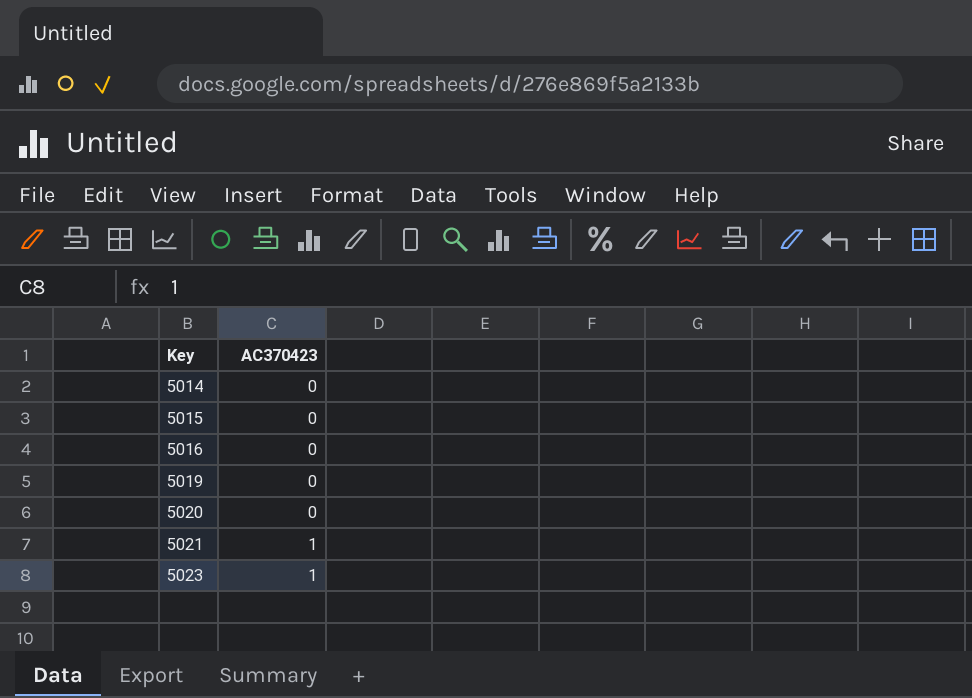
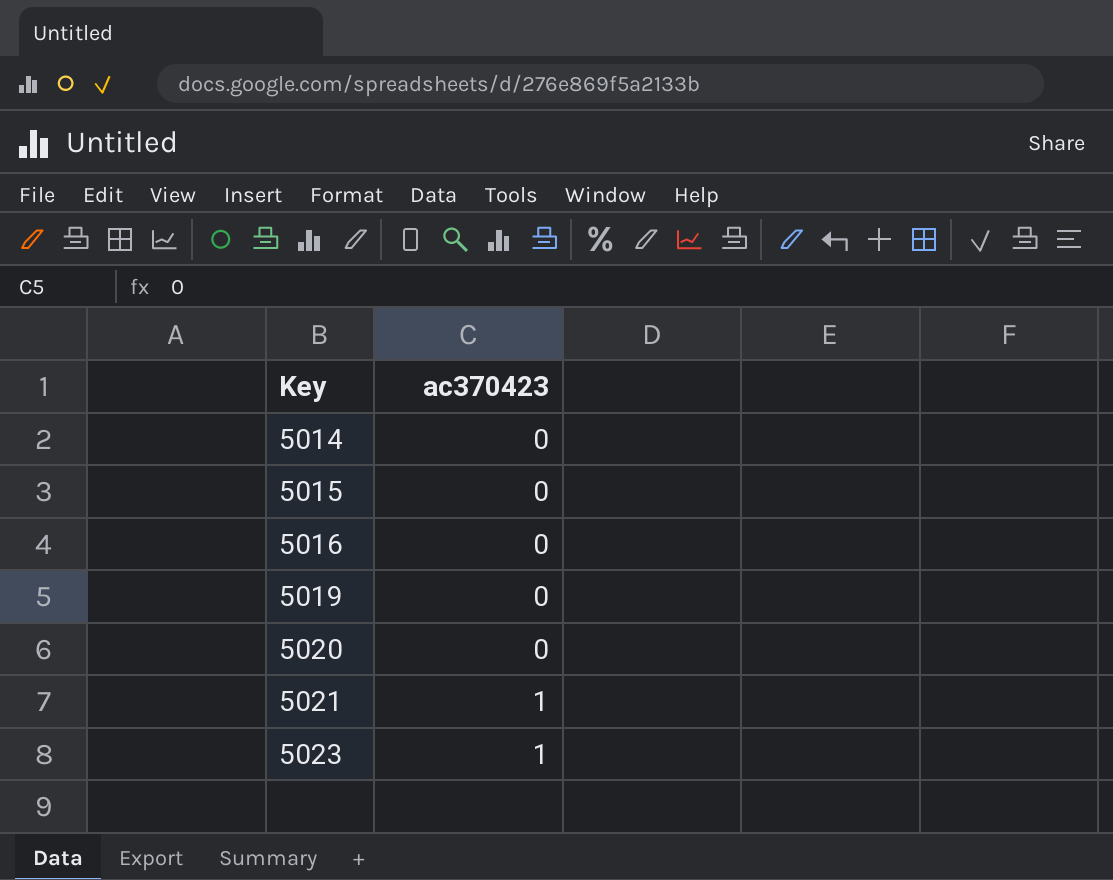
column name: AC370423 -> ac370423

